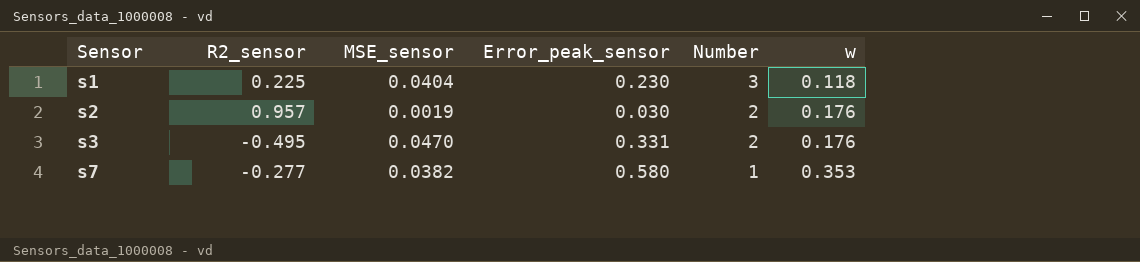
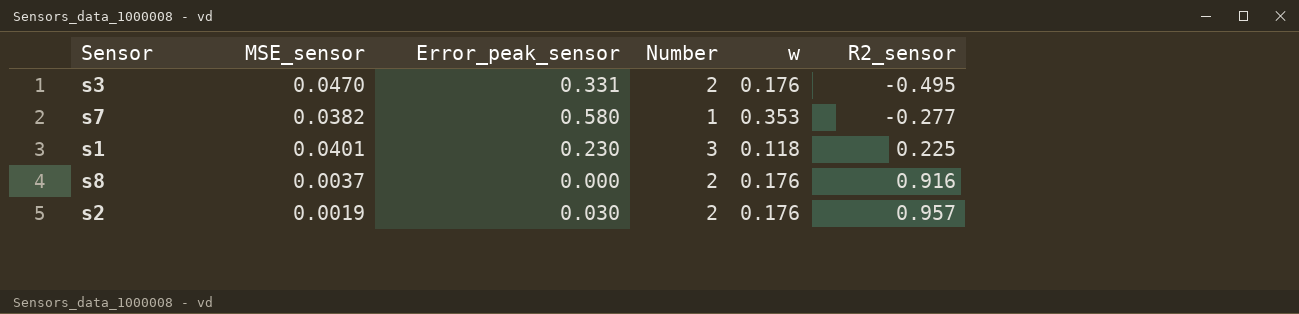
row order: Sensor ascending -> R2_sensor ascending
column R2_sensor | position: 2 -> 6
s1 | MSE_sensor: 0.0404 -> 0.0401
row s8: none -> 0.0037 | 0.000 | 2 | 0.176 | 0.916

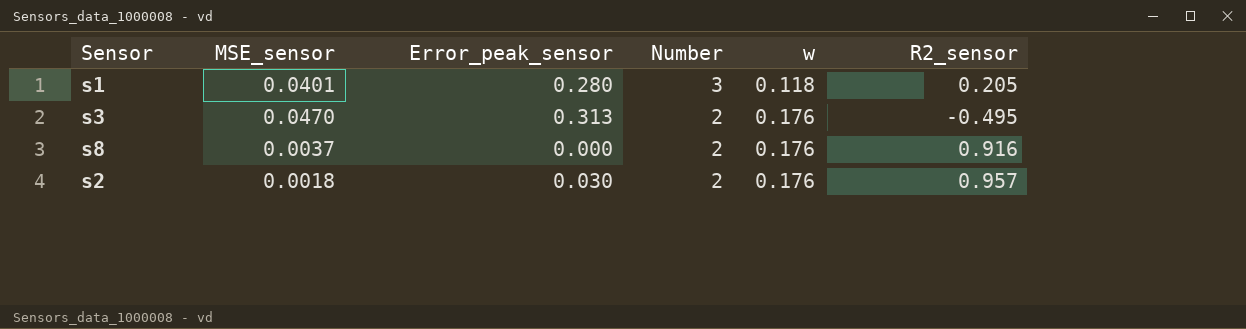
row order: R2_sensor ascending -> Number descending
row s7: 0.0382 | 0.580 | 1 | 0.353 | -0.277 -> none
s1 | Error_peak_sensor: 0.230 -> 0.280
s1 | R2_sensor: 0.225 -> 0.205
s3 | Error_peak_sensor: 0.331 -> 0.313
s2 | MSE_sensor: 0.0019 -> 0.0018

